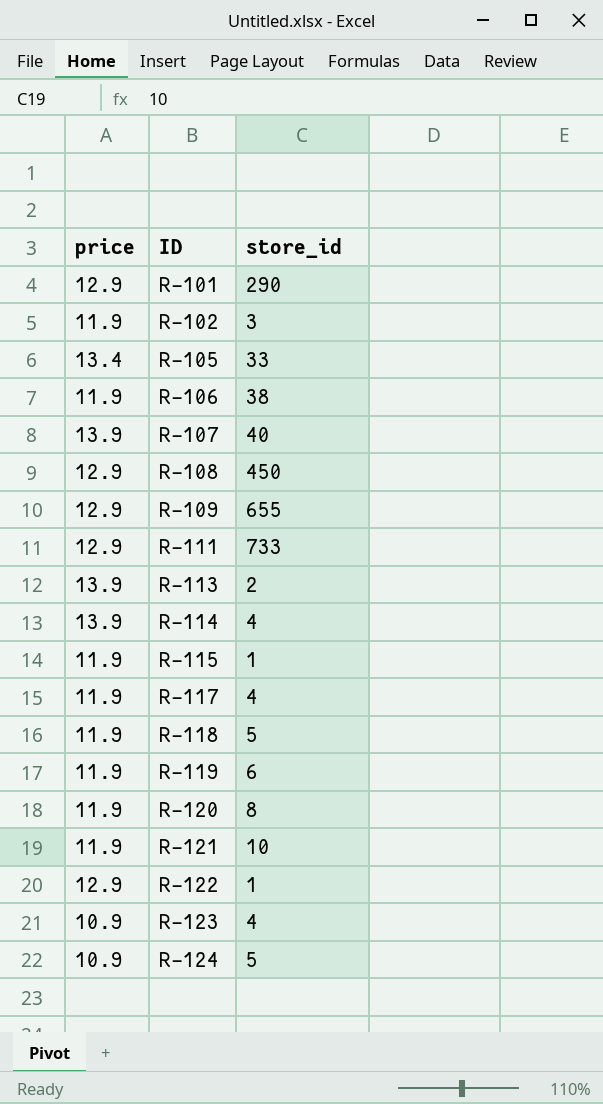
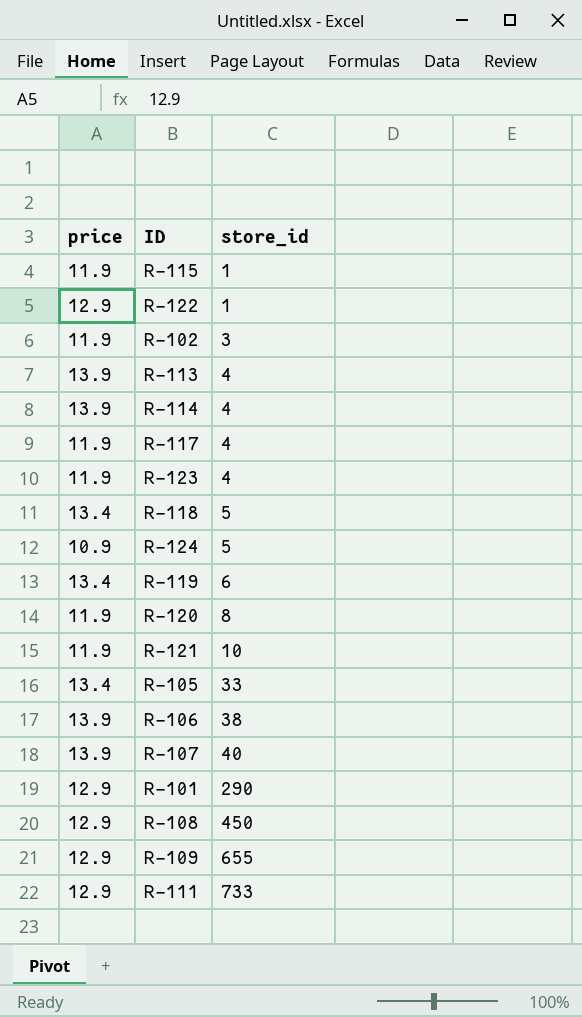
row order: ID ascending -> store_id ascending
R-113 | store_id: 2 -> 4
R-123 | price: 10.9 -> 11.9
R-118 | price: 11.9 -> 13.4
R-119 | price: 11.9 -> 13.4
R-106 | price: 11.9 -> 13.9

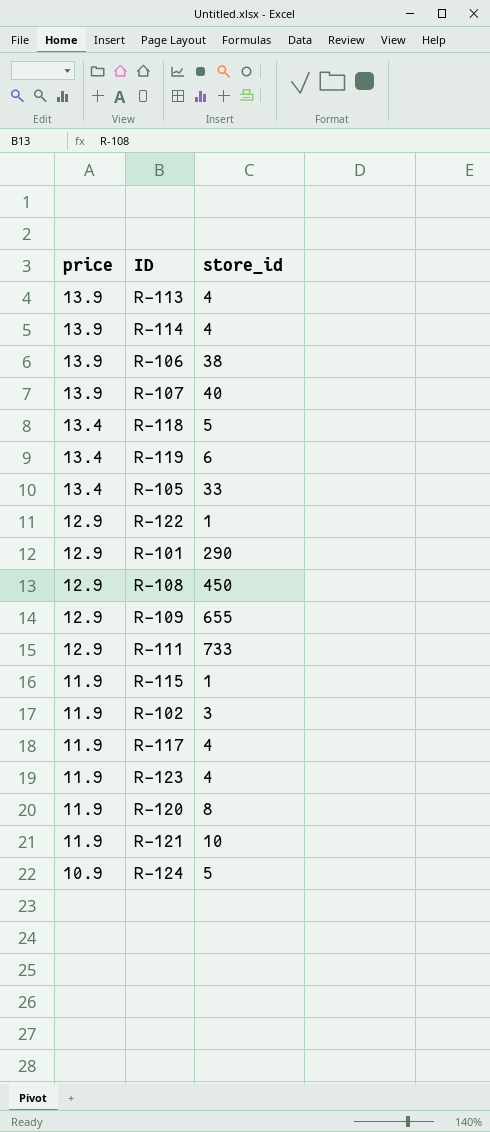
row order: store_id ascending -> price descending

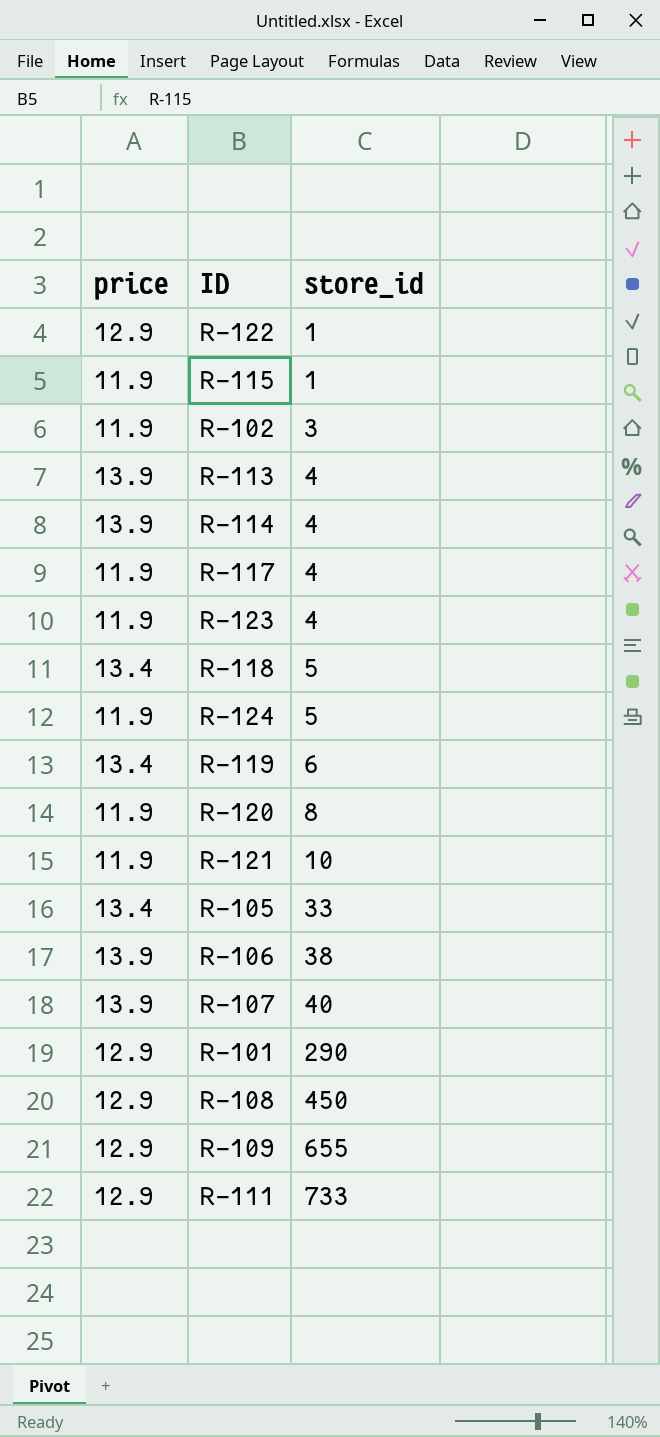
row order: price descending -> store_id ascending
R-124 | price: 10.9 -> 11.9

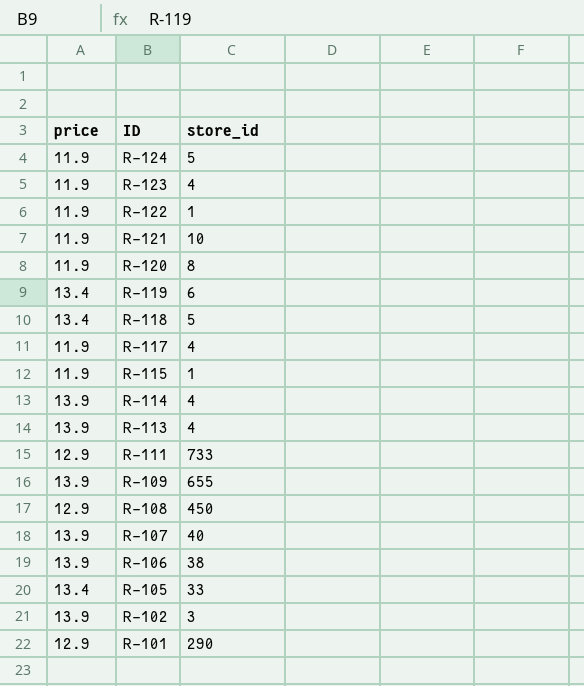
row order: store_id ascending -> ID descending
R-122 | price: 12.9 -> 11.9
R-109 | price: 12.9 -> 13.9
R-102 | price: 11.9 -> 13.9

